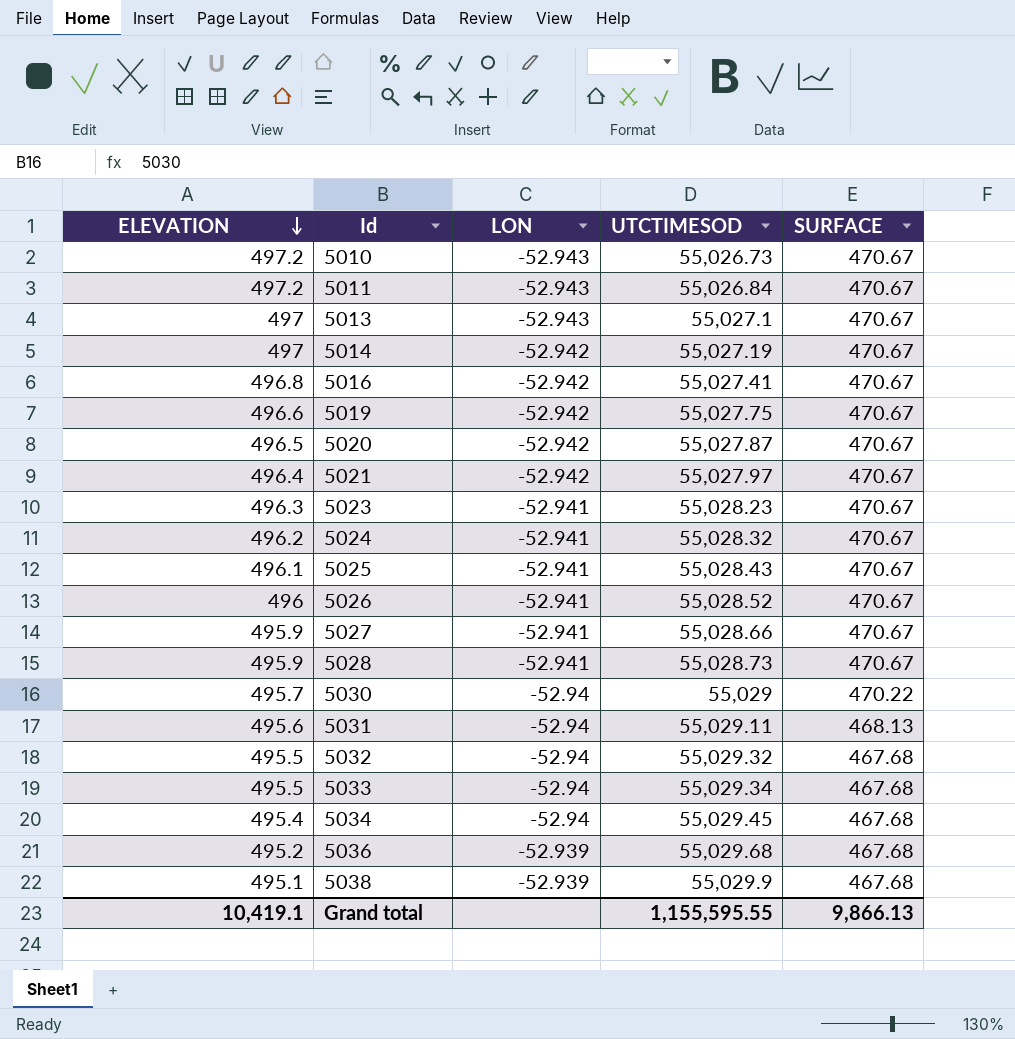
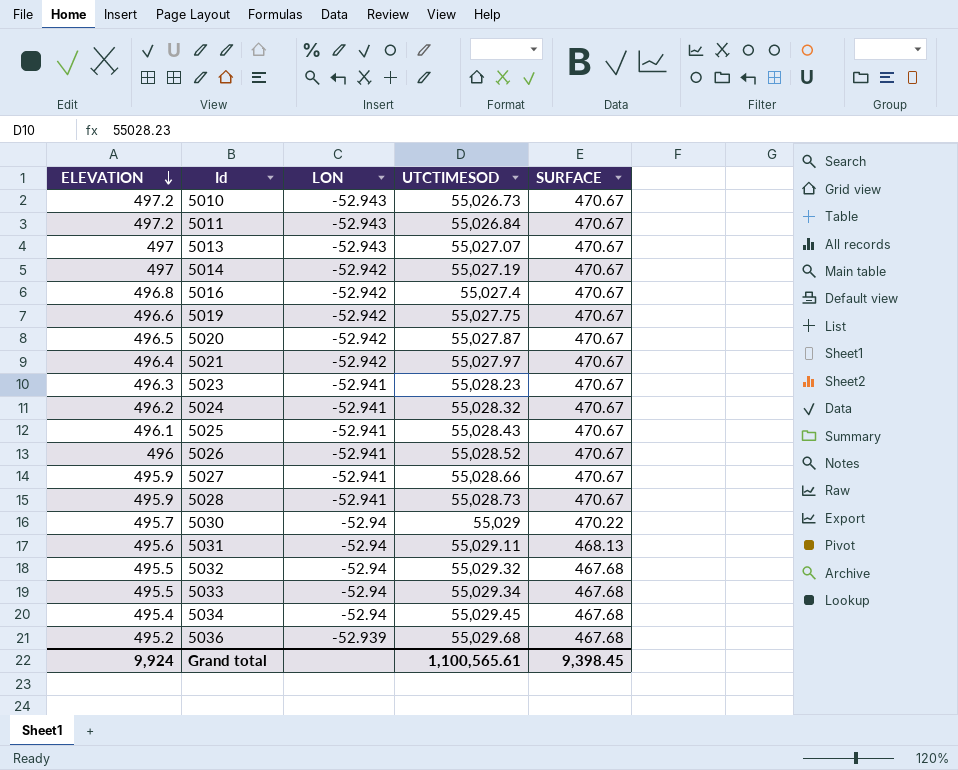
row 5038: 495.1 | -52.939 | 55,029.9 | 467.68 -> none
5013 | UTCTIMESOD: 55,027.1 -> 55,027.07
5016 | UTCTIMESOD: 55,027.41 -> 55,027.4
Grand total | ELEVATION: 10,419.1 -> 9,924
Grand total | UTCTIMESOD: 1,155,595.55 -> 1,100,565.61
Grand total | SURFACE: 9,866.13 -> 9,398.45

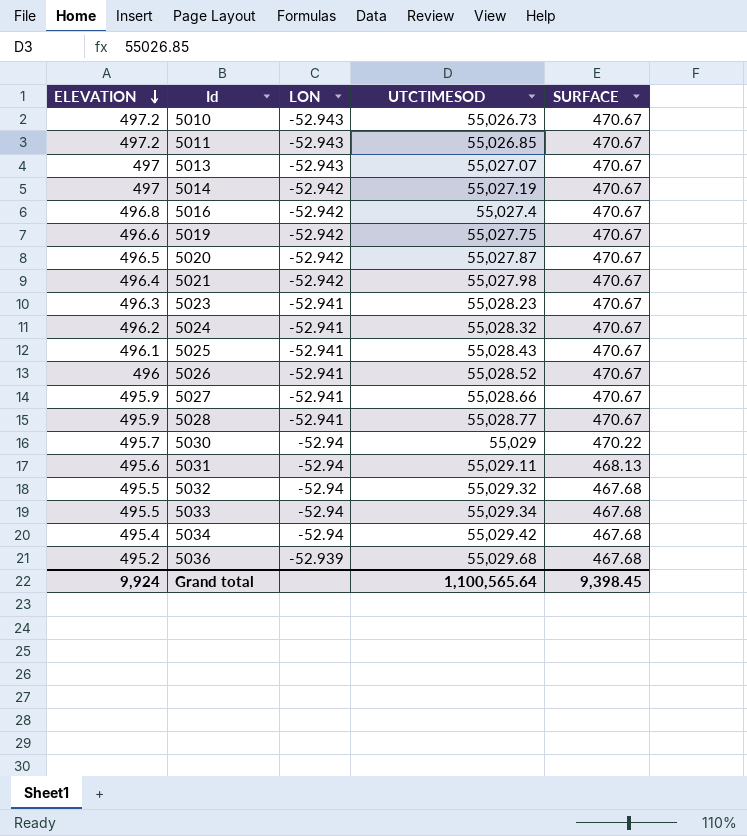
5011 | UTCTIMESOD: 55,026.84 -> 55,026.85
5021 | UTCTIMESOD: 55,027.97 -> 55,027.98
5028 | UTCTIMESOD: 55,028.73 -> 55,028.77
5034 | UTCTIMESOD: 55,029.45 -> 55,029.42
Grand total | UTCTIMESOD: 1,100,565.61 -> 1,100,565.64

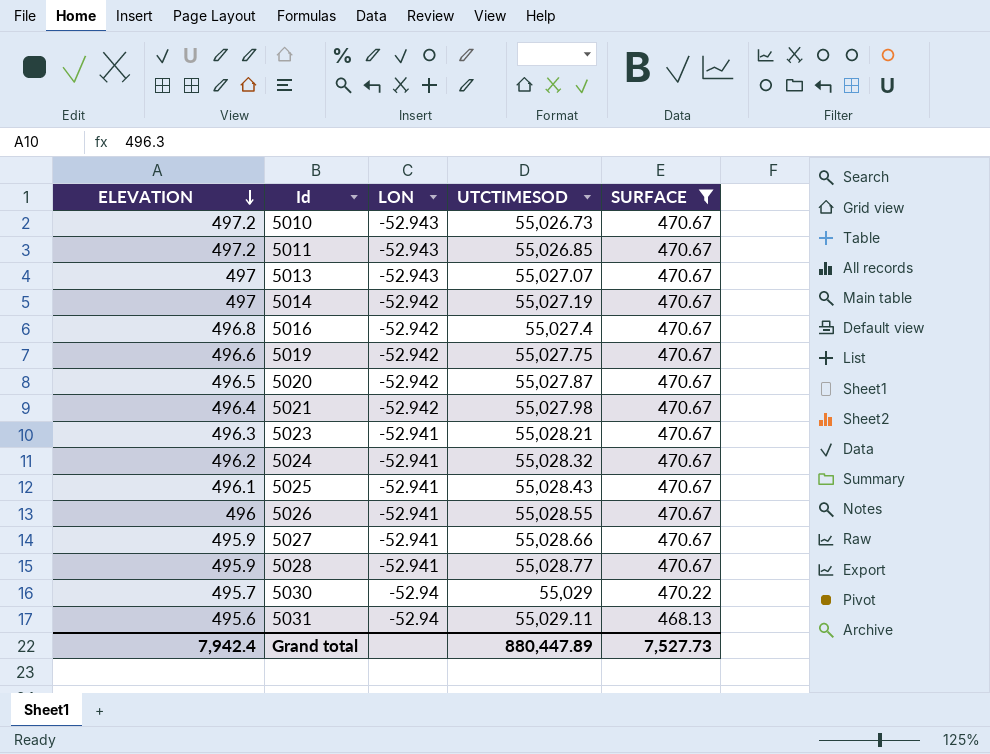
filter: none -> SURFACE != 467.68
5023 | UTCTIMESOD: 55,028.23 -> 55,028.21
5026 | UTCTIMESOD: 55,028.52 -> 55,028.55
Grand total | ELEVATION: 9,924 -> 7,942.4
Grand total | UTCTIMESOD: 1,100,565.64 -> 880,447.89
Grand total | SURFACE: 9,398.45 -> 7,527.73

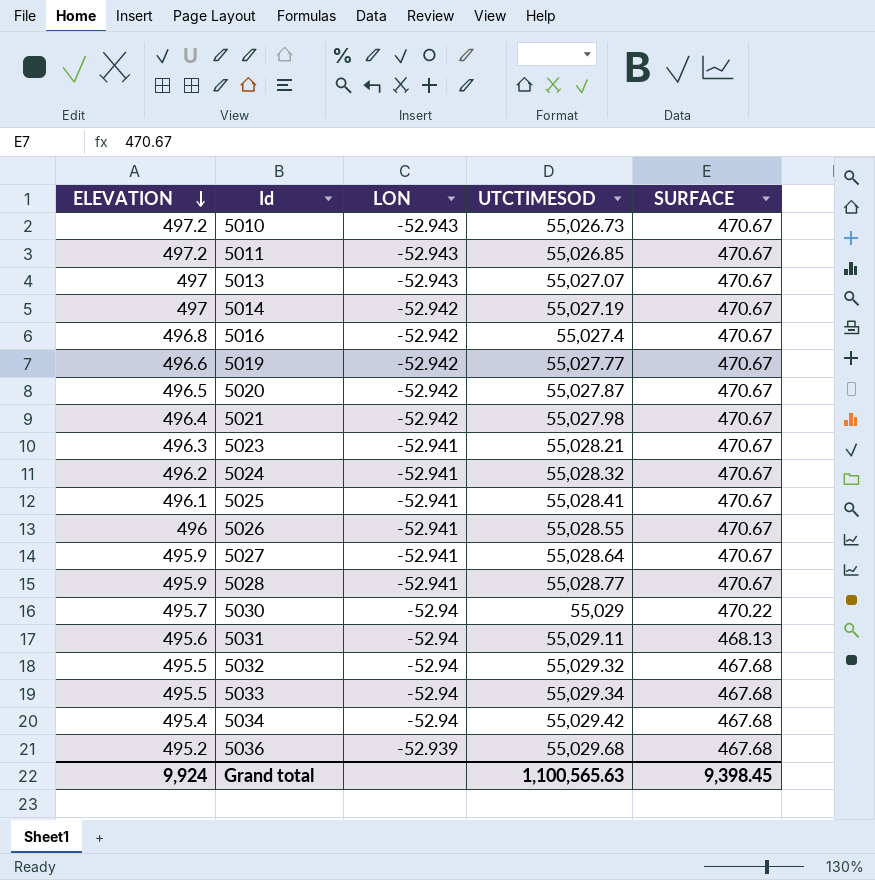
filter: SURFACE != 467.68 -> none
5019 | UTCTIMESOD: 55,027.75 -> 55,027.77
5025 | UTCTIMESOD: 55,028.43 -> 55,028.41
5027 | UTCTIMESOD: 55,028.66 -> 55,028.64
Grand total | ELEVATION: 7,942.4 -> 9,924
Grand total | UTCTIMESOD: 880,447.89 -> 1,100,565.63
Grand total | SURFACE: 7,527.73 -> 9,398.45

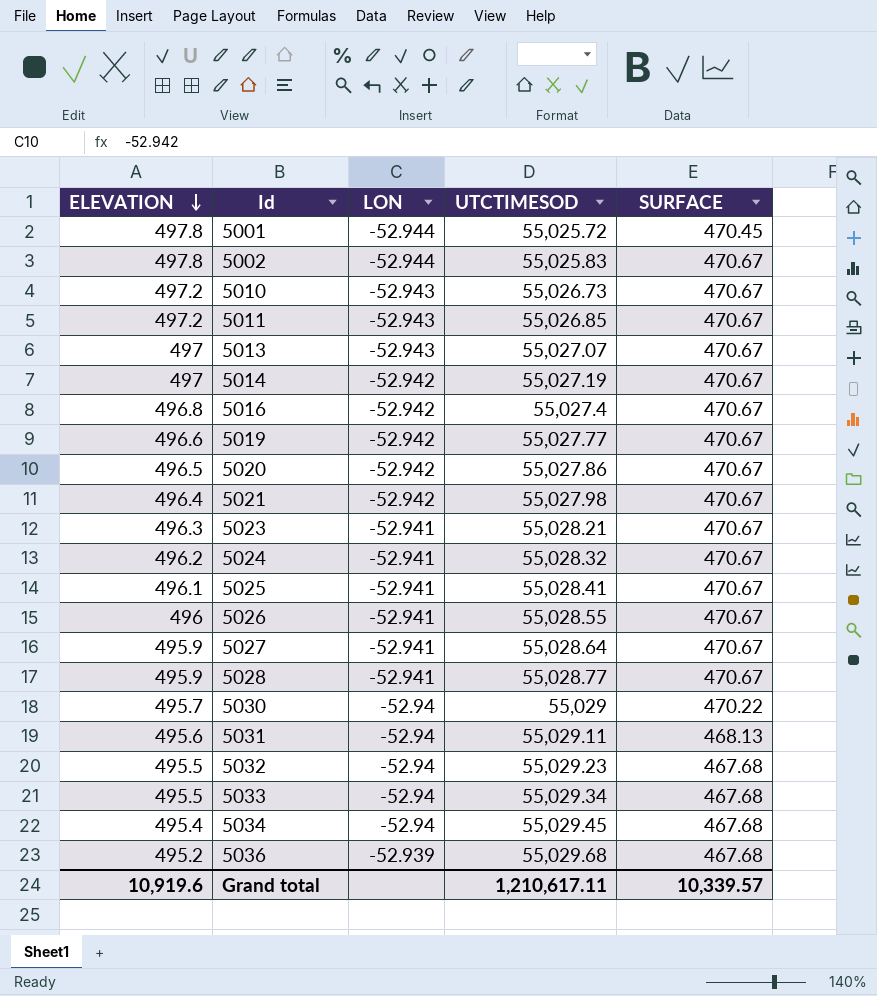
row 5001: none -> 497.8 | -52.944 | 55,025.72 | 470.45
row 5002: none -> 497.8 | -52.944 | 55,025.83 | 470.67
5020 | UTCTIMESOD: 55,027.87 -> 55,027.86
5032 | UTCTIMESOD: 55,029.32 -> 55,029.23
5034 | UTCTIMESOD: 55,029.42 -> 55,029.45
Grand total | ELEVATION: 9,924 -> 10,919.6
Grand total | UTCTIMESOD: 1,100,565.63 -> 1,210,617.11
Grand total | SURFACE: 9,398.45 -> 10,339.57

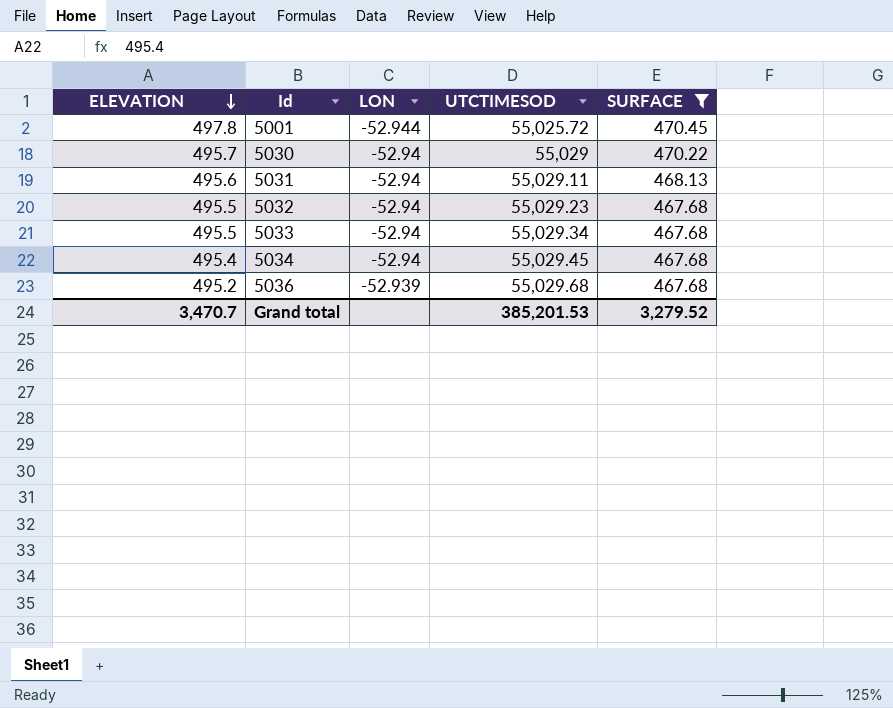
filter: none -> SURFACE != 470.67
Grand total | ELEVATION: 10,919.6 -> 3,470.7
Grand total | UTCTIMESOD: 1,210,617.11 -> 385,201.53
Grand total | SURFACE: 10,339.57 -> 3,279.52

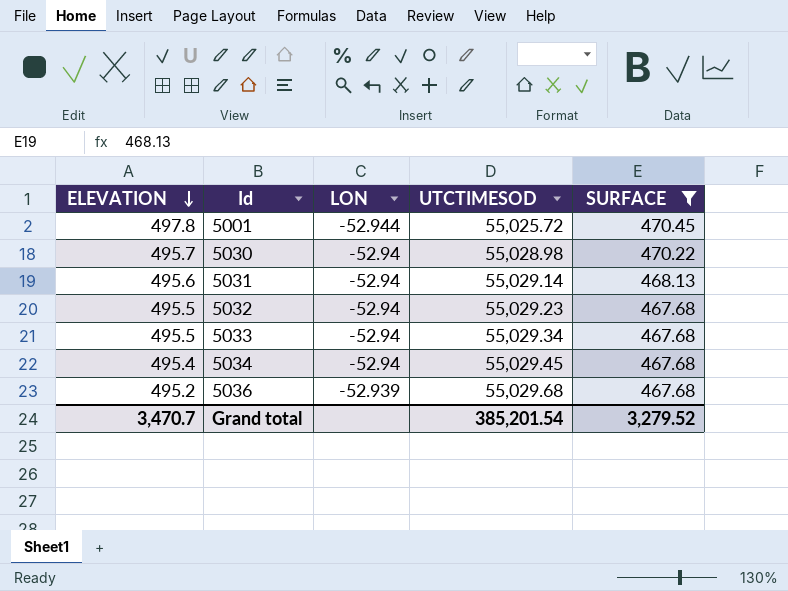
5030 | UTCTIMESOD: 55,029 -> 55,028.98
5031 | UTCTIMESOD: 55,029.11 -> 55,029.14
Grand total | UTCTIMESOD: 385,201.53 -> 385,201.54

